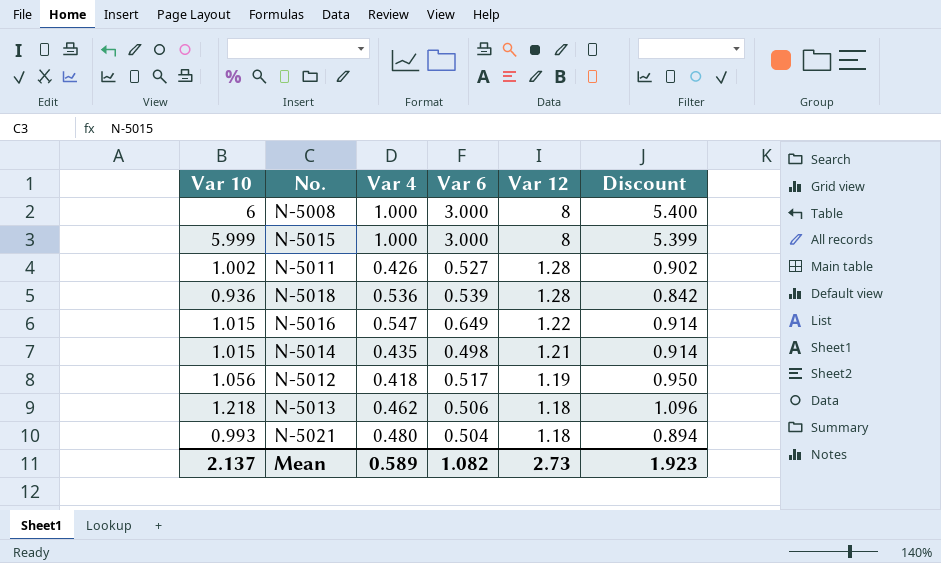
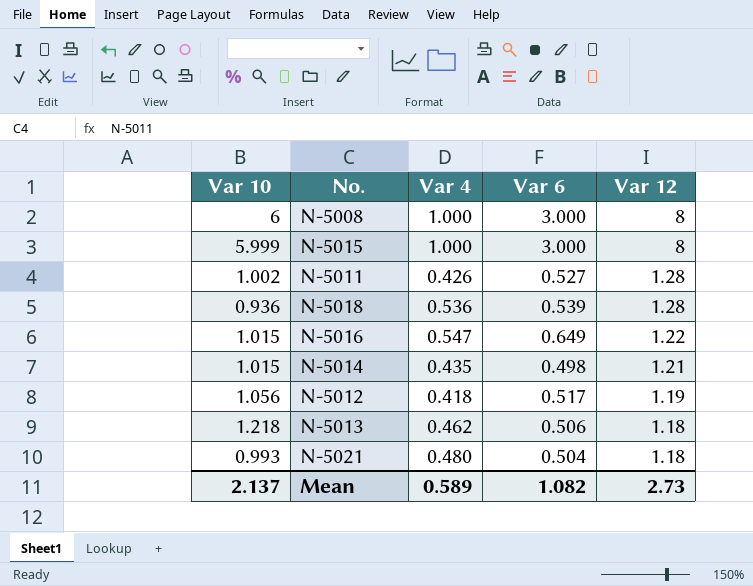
column Discount | formula: [Var 10] * 0.9 -> none

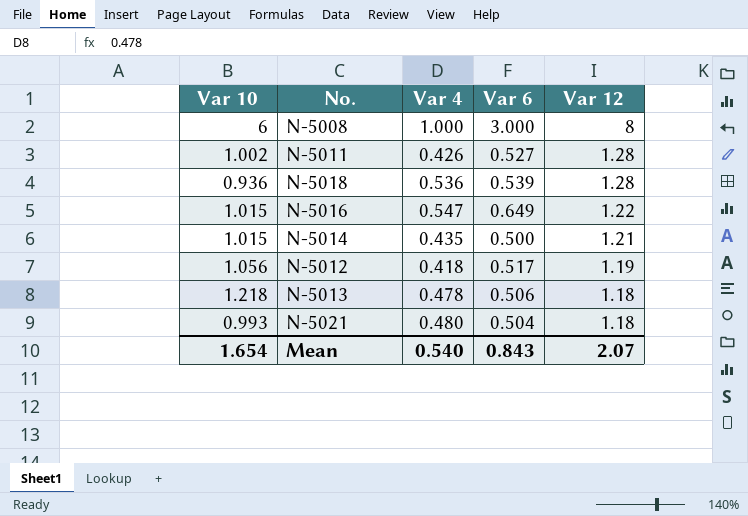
row N-5015: 5.999 | 1.000 | 3.000 | 8 -> none
N-5014 | Var 6: 0.498 -> 0.500
N-5013 | Var 4: 0.462 -> 0.478
Mean | Var 10: 2.137 -> 1.654
Mean | Var 4: 0.589 -> 0.540
Mean | Var 6: 1.082 -> 0.843
Mean | Var 12: 2.73 -> 2.07

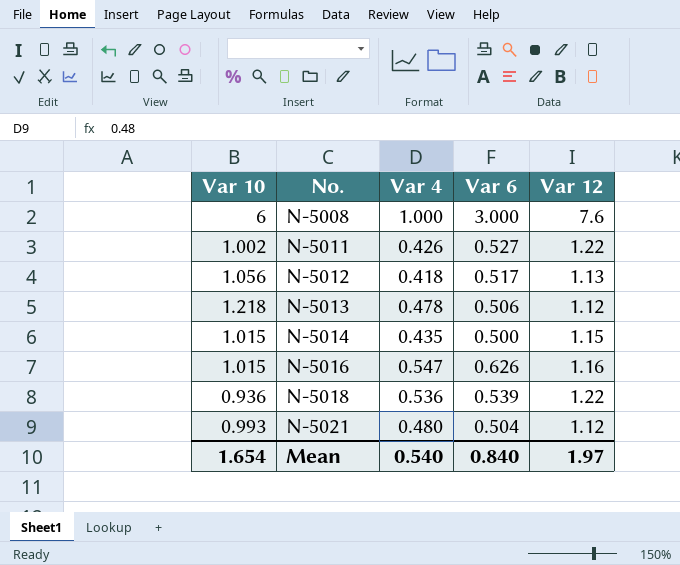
row order: Var 12 descending -> No. ascending
N-5008 | Var 12: 8 -> 7.6
N-5011 | Var 12: 1.28 -> 1.22
N-5012 | Var 12: 1.19 -> 1.13
N-5013 | Var 12: 1.18 -> 1.12
N-5014 | Var 12: 1.21 -> 1.15
N-5016 | Var 6: 0.649 -> 0.626
N-5016 | Var 12: 1.22 -> 1.16
N-5018 | Var 12: 1.28 -> 1.22
N-5021 | Var 12: 1.18 -> 1.12
Mean | Var 6: 0.843 -> 0.840
Mean | Var 12: 2.07 -> 1.97

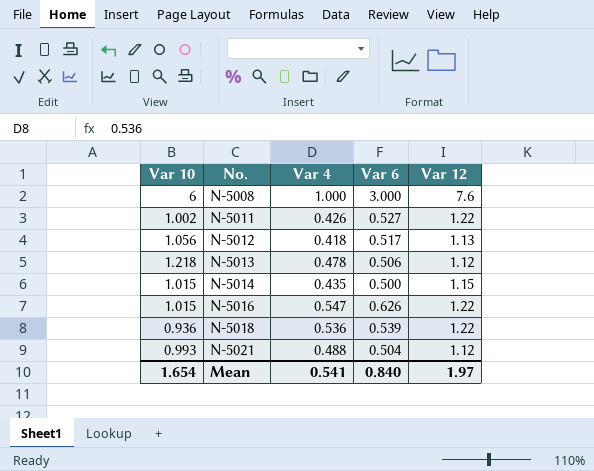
N-5016 | Var 12: 1.16 -> 1.22
N-5021 | Var 4: 0.480 -> 0.488
Mean | Var 4: 0.540 -> 0.541

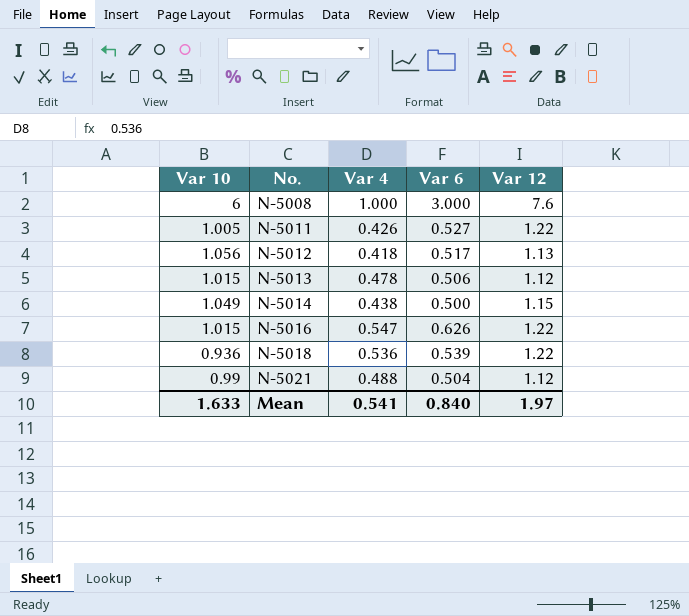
N-5011 | Var 10: 1.002 -> 1.005
N-5013 | Var 10: 1.218 -> 1.015
N-5014 | Var 10: 1.015 -> 1.049
N-5014 | Var 4: 0.435 -> 0.438
N-5021 | Var 10: 0.993 -> 0.99
Mean | Var 10: 1.654 -> 1.633

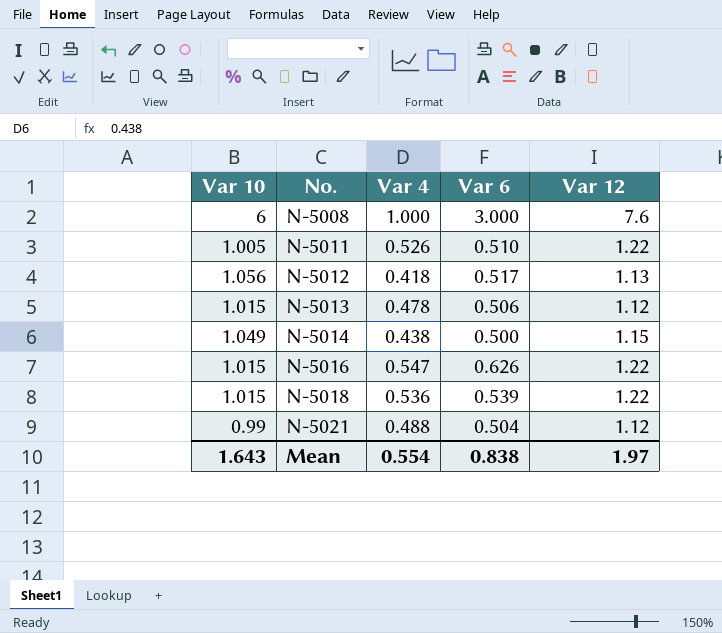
N-5011 | Var 4: 0.426 -> 0.526
N-5011 | Var 6: 0.527 -> 0.510
N-5018 | Var 10: 0.936 -> 1.015
Mean | Var 10: 1.633 -> 1.643
Mean | Var 4: 0.541 -> 0.554
Mean | Var 6: 0.840 -> 0.838

